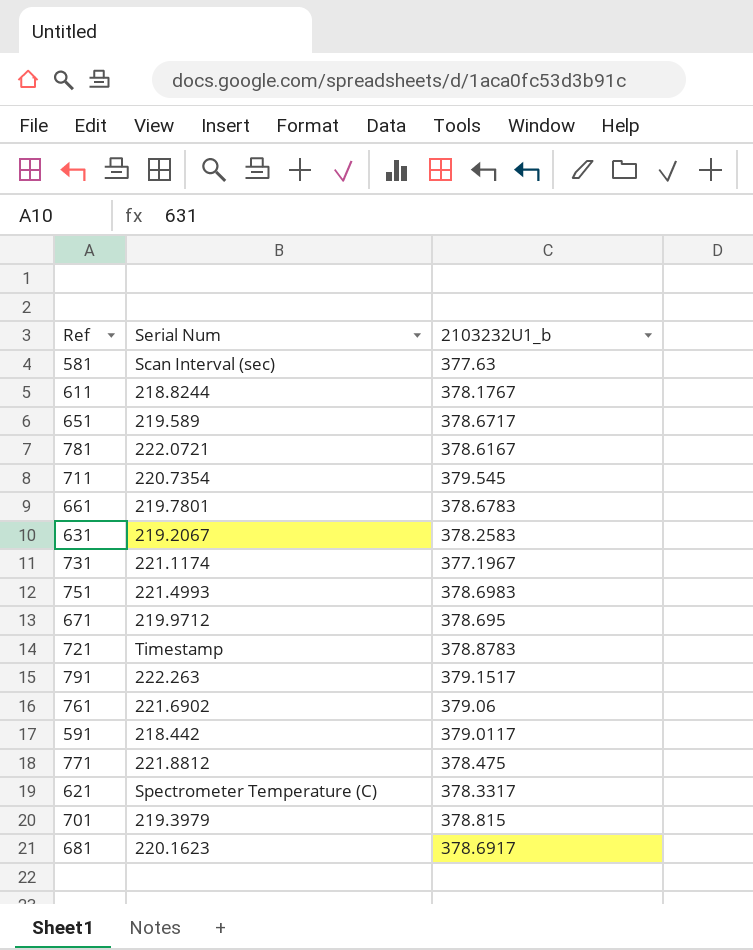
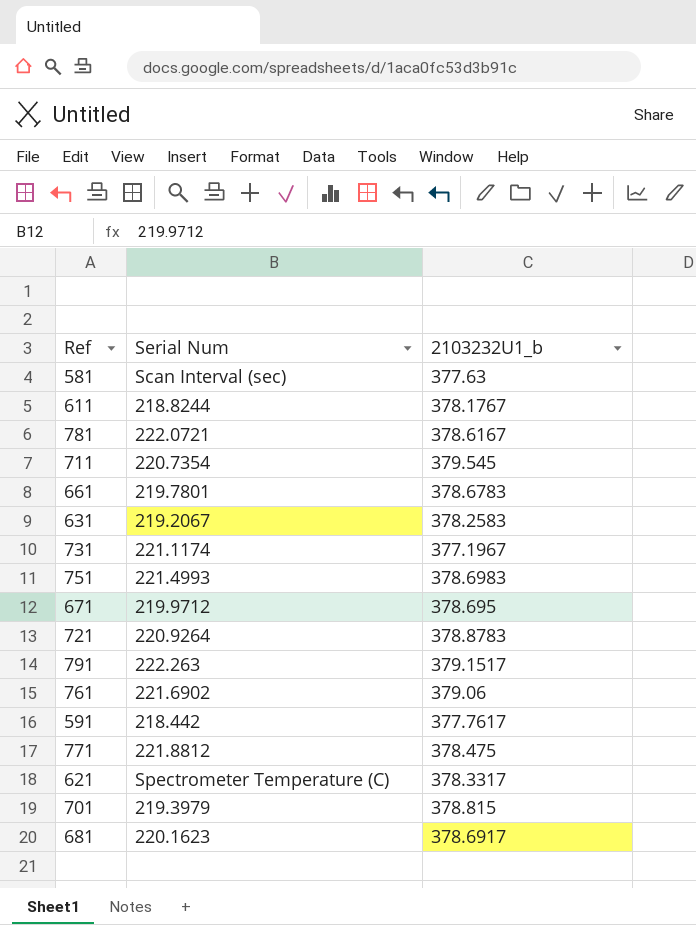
row 651: 219.589 | 378.6717 -> none
721 | Serial Num: Timestamp -> 220.9264
591 | 2103232U1_b: 379.0117 -> 377.7617

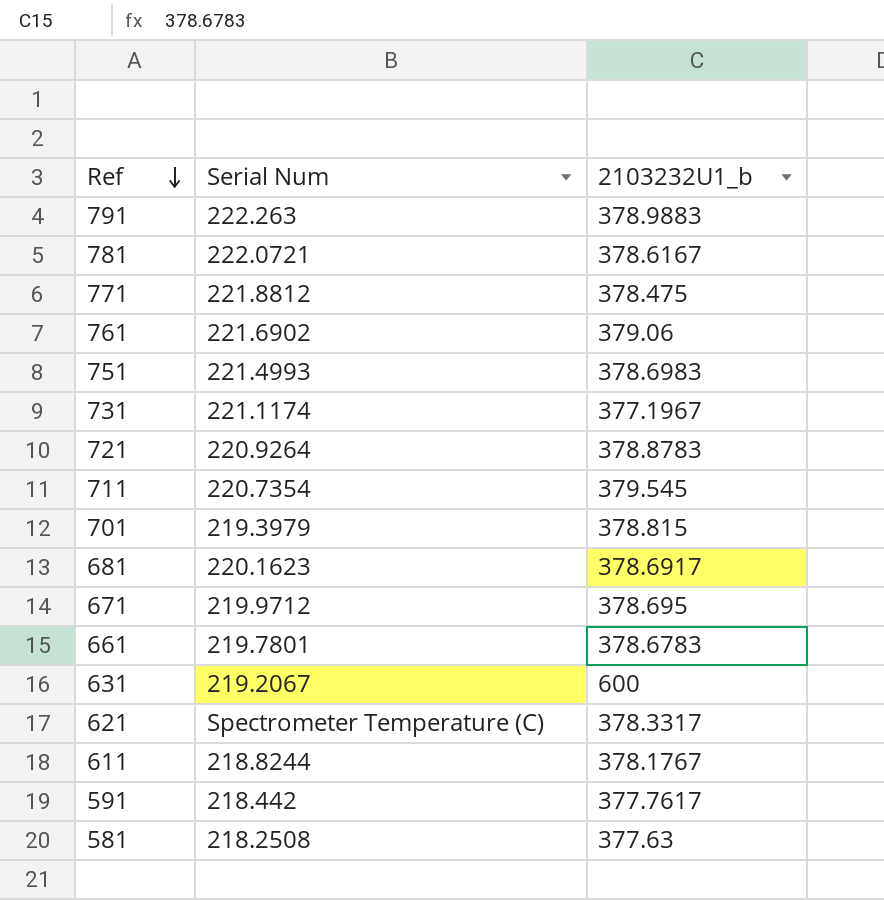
row order: none -> Ref descending
791 | 2103232U1_b: 379.1517 -> 378.9883
631 | 2103232U1_b: 378.2583 -> 600
581 | Serial Num: Scan Interval (sec) -> 218.2508

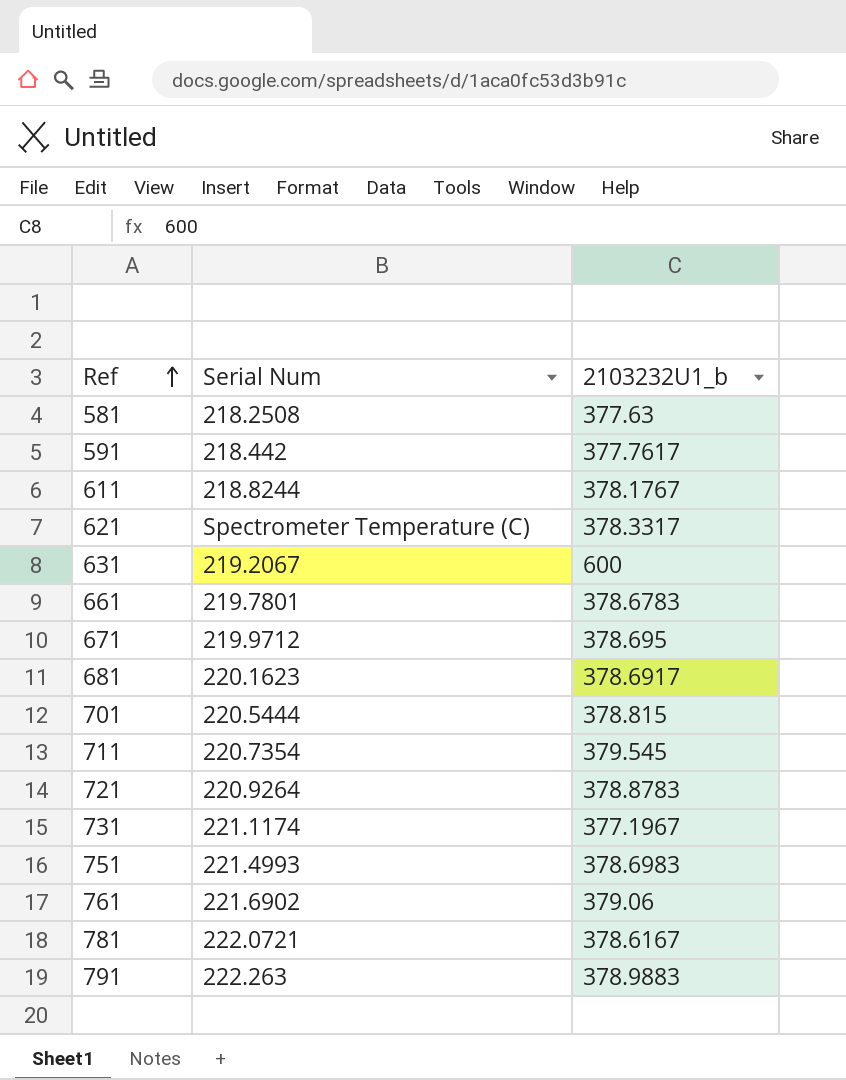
row order: Ref descending -> Ref ascending
row 771: 221.8812 | 378.475 -> none
701 | Serial Num: 219.3979 -> 220.5444

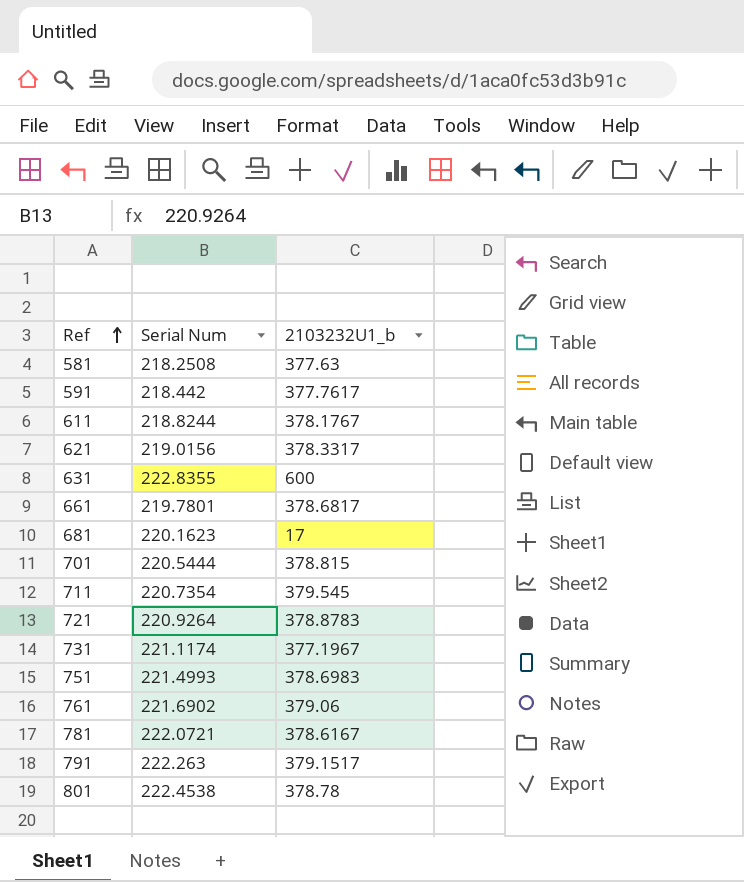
row 671: 219.9712 | 378.695 -> none
621 | Serial Num: Spectrometer Temperature (C) -> 219.0156
631 | Serial Num: 219.2067 -> 222.8355
661 | 2103232U1_b: 378.6783 -> 378.6817
681 | 2103232U1_b: 378.6917 -> 17
791 | 2103232U1_b: 378.9883 -> 379.1517
row 801: none -> 222.4538 | 378.78

